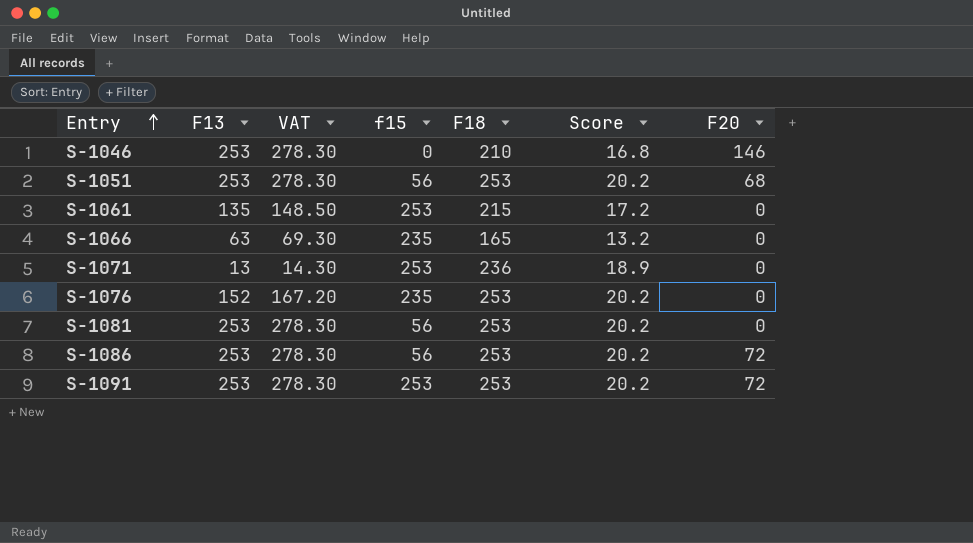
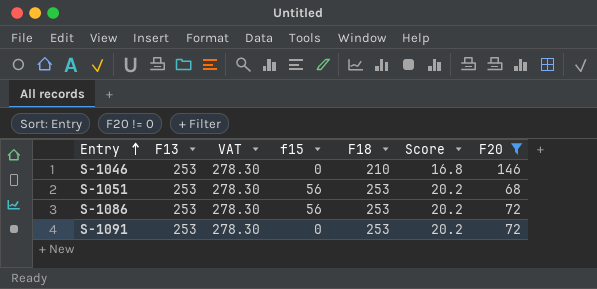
filter: none -> F20 != 0
S-1091 | f15: 253 -> 0

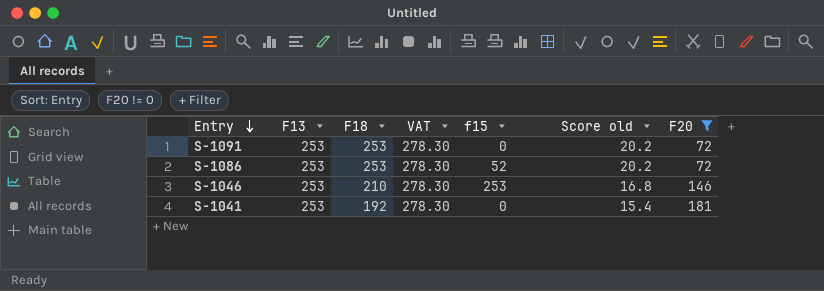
row order: Entry ascending -> Entry descending
column F18 | position: 5 -> 3
column name: Score -> Score old
row S-1051: 253 | 278.30 | 56 | 253 | 20.2 | 68 -> none
S-1086 | f15: 56 -> 52
S-1046 | f15: 0 -> 253
row S-1041: none -> 253 | 192 | 278.30 | 0 | 15.4 | 181

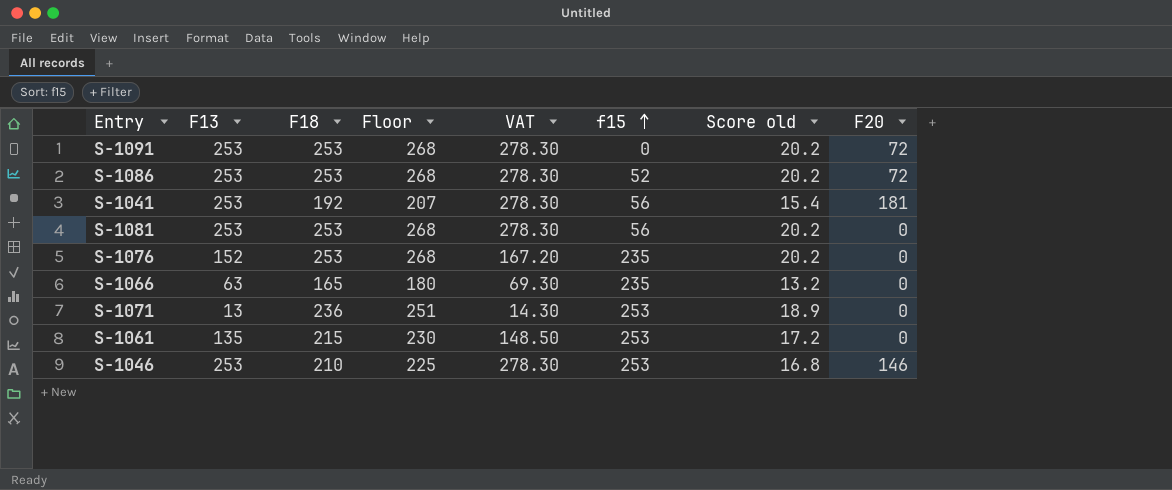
filter: F20 != 0 -> none
row order: Entry descending -> f15 ascending
column Floor | formula: none -> [F18] + 15
S-1041 | f15: 0 -> 56

